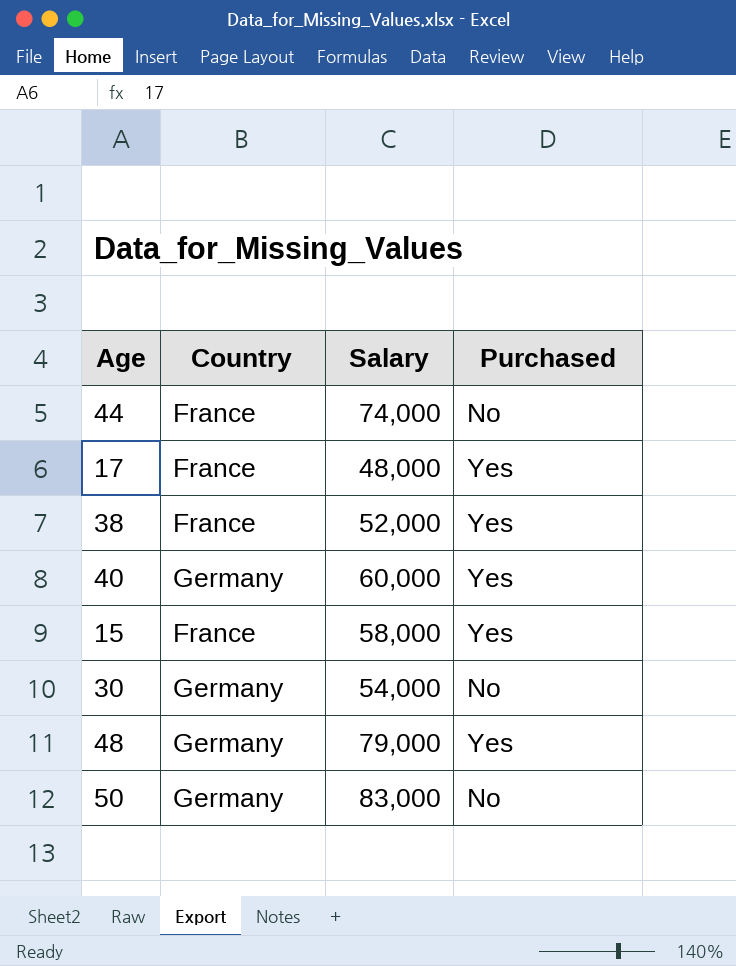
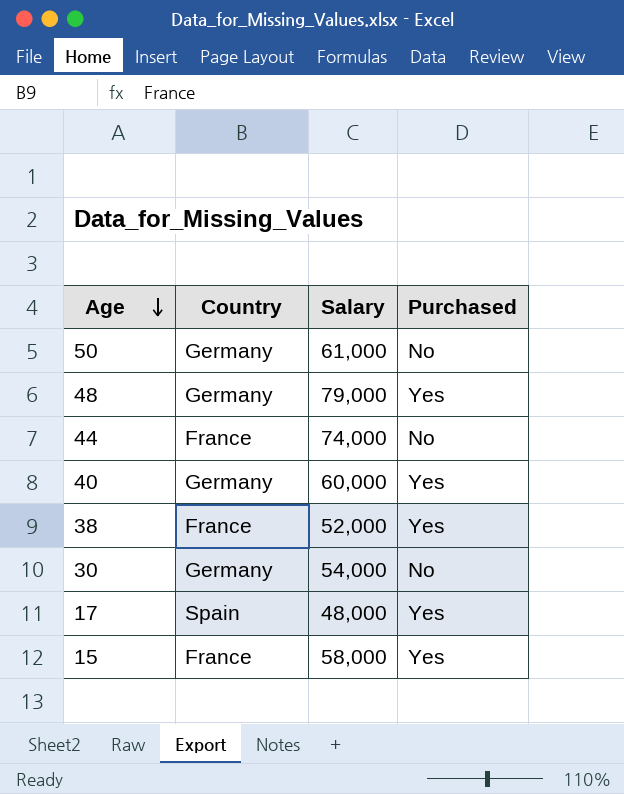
row order: none -> Age descending
50 | Salary: 83,000 -> 61,000
17 | Country: France -> Spain

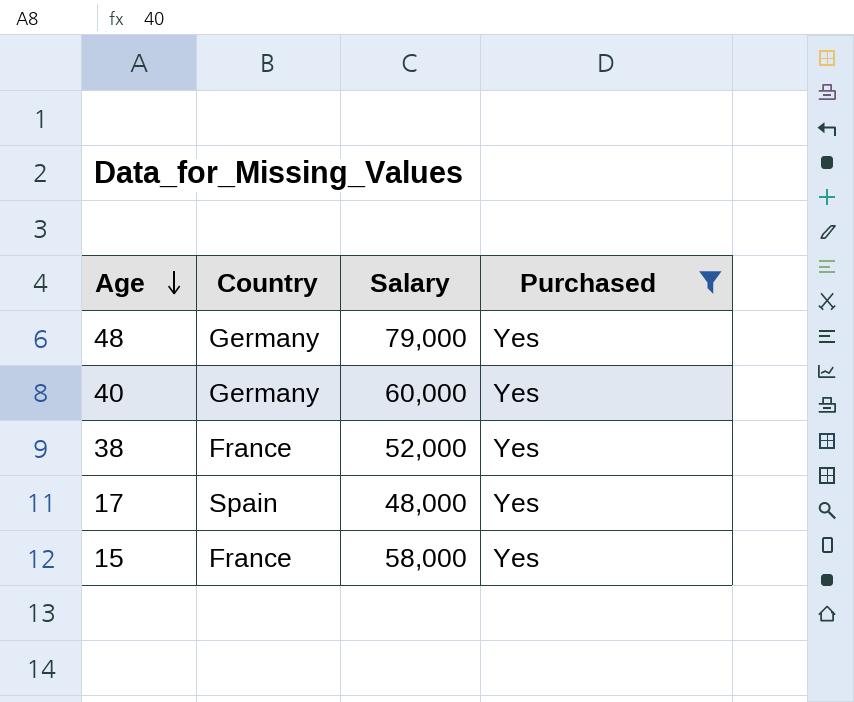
filter: none -> Purchased = Yes

